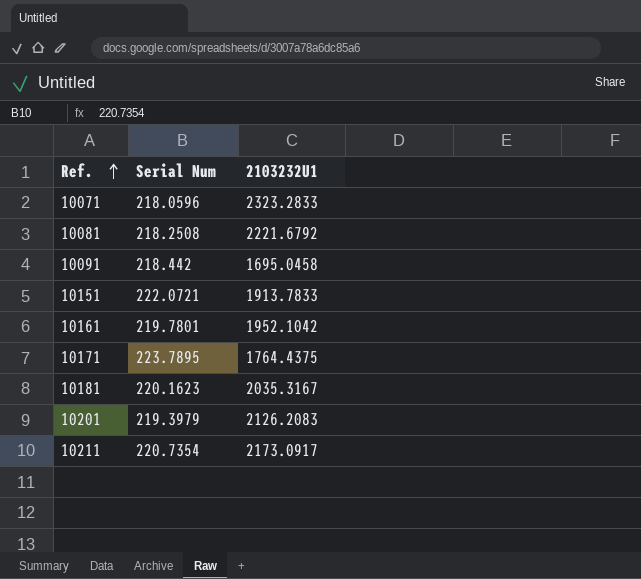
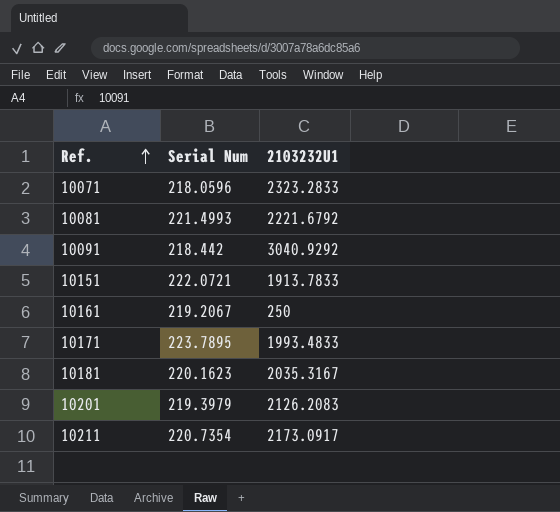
10081 | Serial Num: 218.2508 -> 221.4993
10091 | 2103232U1: 1695.0458 -> 3040.9292
10161 | Serial Num: 219.7801 -> 219.2067
10161 | 2103232U1: 1952.1042 -> 250
10171 | 2103232U1: 1764.4375 -> 1993.4833

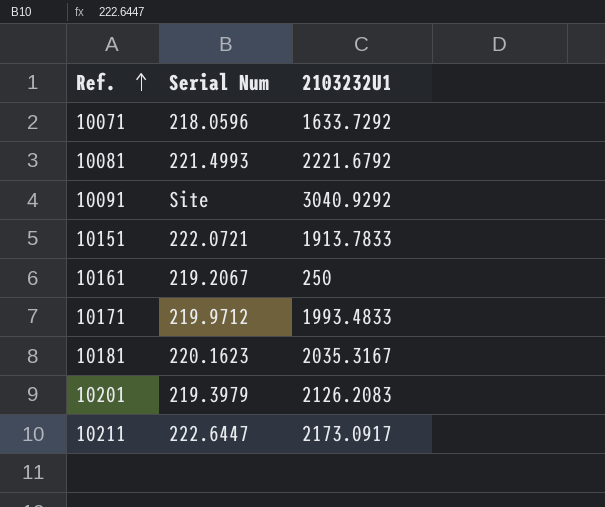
10071 | 2103232U1: 2323.2833 -> 1633.7292
10091 | Serial Num: 218.442 -> Site
10171 | Serial Num: 223.7895 -> 219.9712
10211 | Serial Num: 220.7354 -> 222.6447

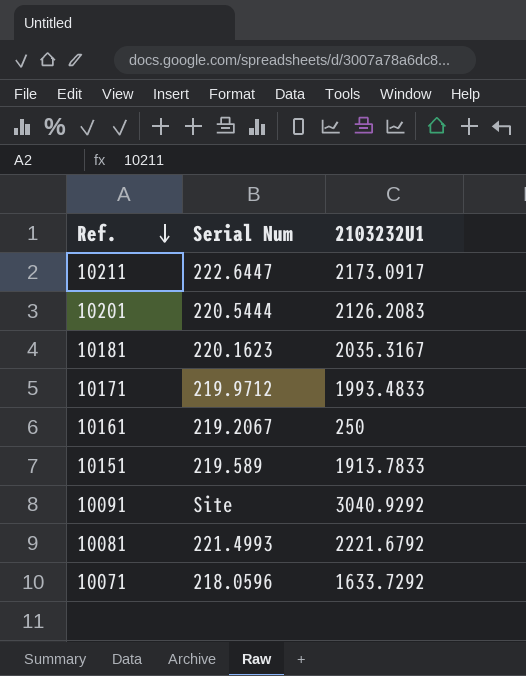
row order: Ref. ascending -> Ref. descending
10201 | Serial Num: 219.3979 -> 220.5444
10151 | Serial Num: 222.0721 -> 219.589

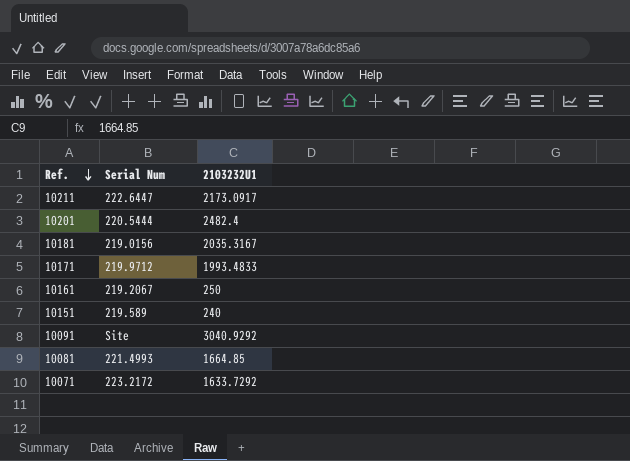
10201 | 2103232U1: 2126.2083 -> 2482.4
10181 | Serial Num: 220.1623 -> 219.0156
10151 | 2103232U1: 1913.7833 -> 240
10081 | 2103232U1: 2221.6792 -> 1664.85
10071 | Serial Num: 218.0596 -> 223.2172

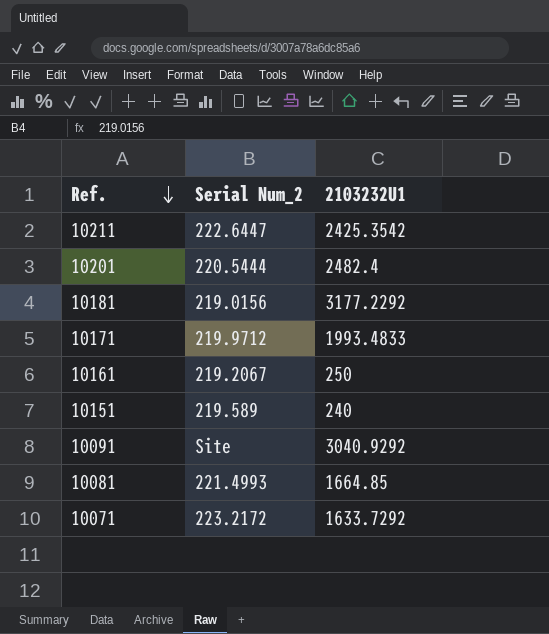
column name: Serial Num -> Serial Num_2
10211 | 2103232U1: 2173.0917 -> 2425.3542
10181 | 2103232U1: 2035.3167 -> 3177.2292

